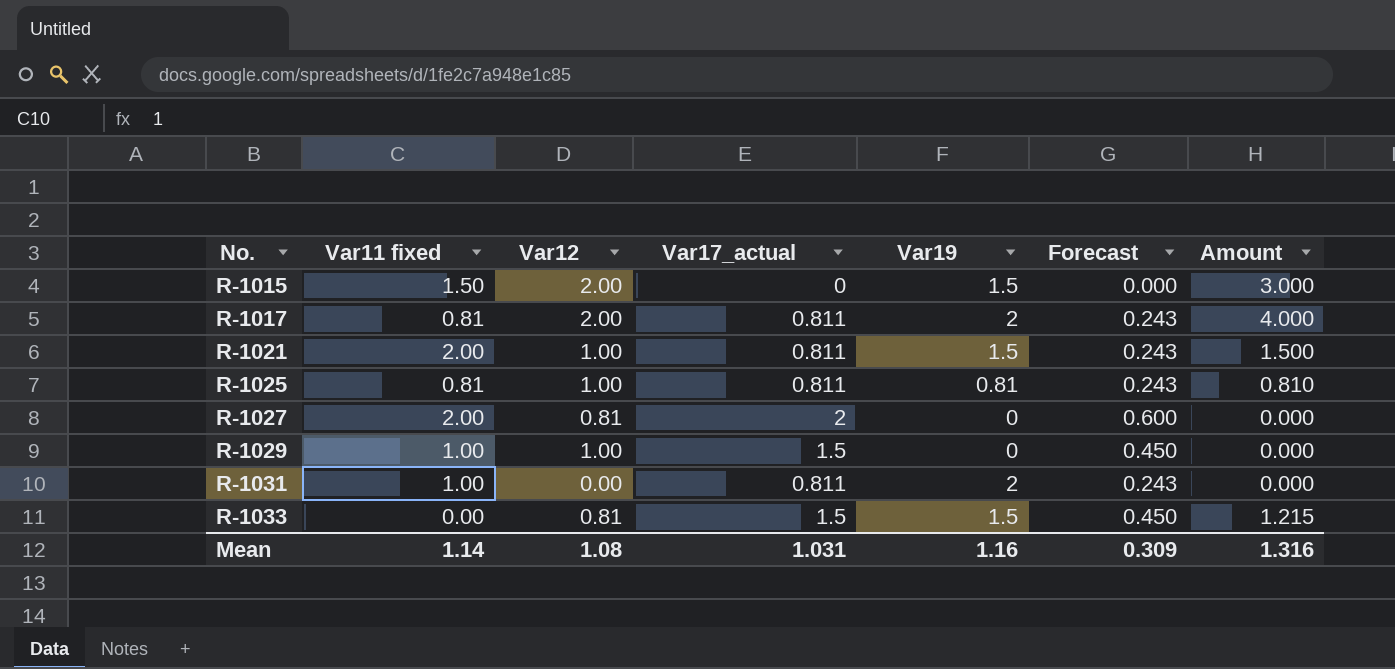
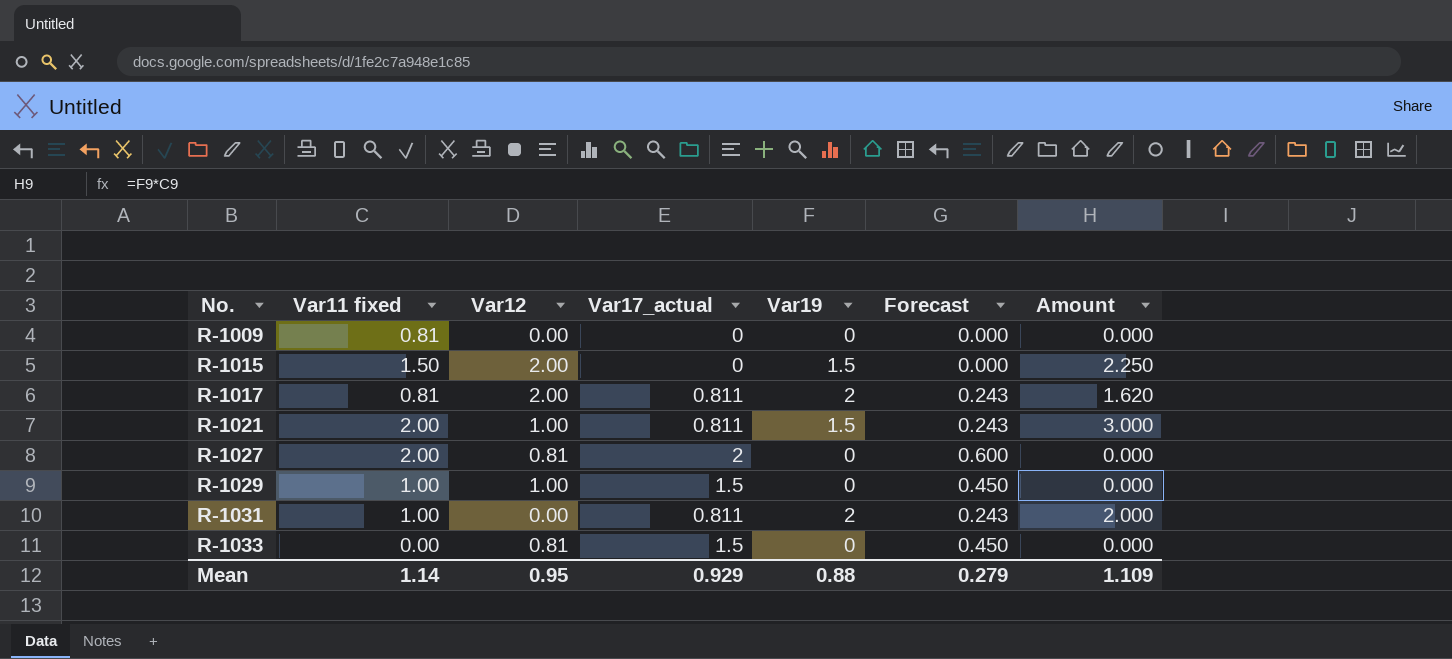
column Amount | formula: [Var12] * [Var19] -> [Var11 fixed] * [Var19]
row R-1025: 0.81 | 1.00 | 0.811 | 0.81 | 0.243 | 0.810 -> none
row R-1009: none -> 0.81 | 0.00 | 0 | 0 | 0.000 | 0.000
R-1033 | Var19: 1.5 -> 0
Mean | Var12: 1.08 -> 0.95
Mean | Var17_actual: 1.031 -> 0.929
Mean | Var19: 1.16 -> 0.88
Mean | Forecast: 0.309 -> 0.279
Mean | Amount: 1.316 -> 1.109

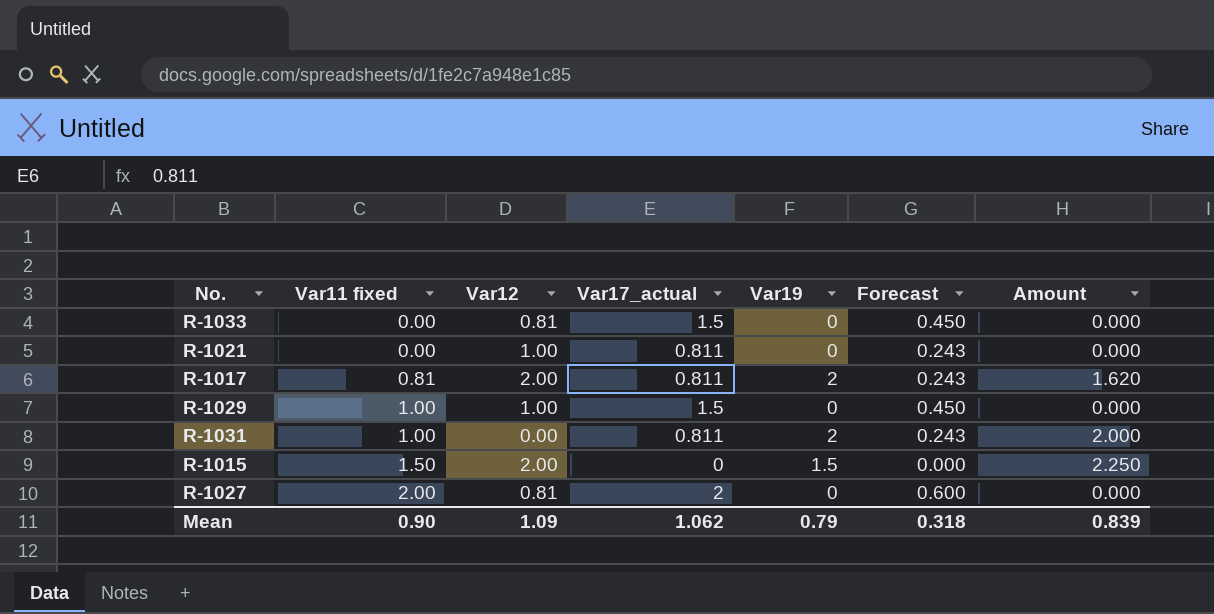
row order: No. ascending -> Var11 fixed ascending
row R-1009: 0.81 | 0.00 | 0 | 0 | 0.000 | 0.000 -> none
R-1021 | Var11 fixed: 2.00 -> 0.00
R-1021 | Var19: 1.5 -> 0
R-1021 | Amount: 3.000 -> 0.000
Mean | Var11 fixed: 1.14 -> 0.90
Mean | Var12: 0.95 -> 1.09
Mean | Var17_actual: 0.929 -> 1.062
Mean | Var19: 0.88 -> 0.79
Mean | Forecast: 0.279 -> 0.318
Mean | Amount: 1.109 -> 0.839

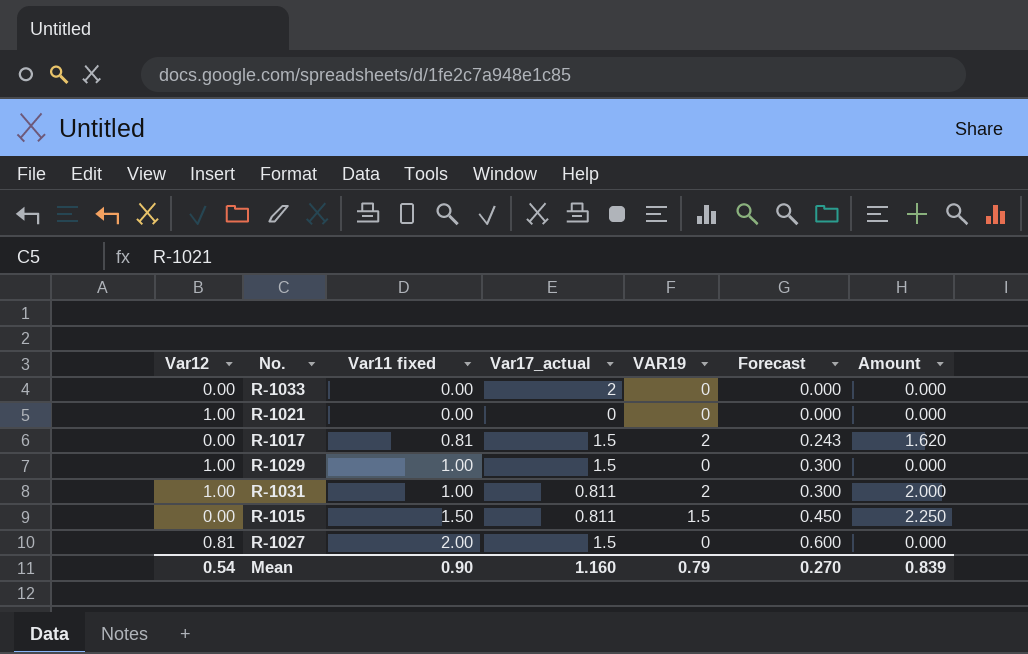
column Var12 | position: 3 -> 1
column name: Var19 -> VAR19
column Forecast | formula: [Var17_actual] * 0.3 -> [Var11 fixed] * 0.3
R-1033 | Var12: 0.81 -> 0.00
R-1033 | Var17_actual: 1.5 -> 2
R-1021 | Var17_actual: 0.811 -> 0
R-1017 | Var12: 2.00 -> 0.00
R-1017 | Var17_actual: 0.811 -> 1.5
R-1031 | Var12: 0.00 -> 1.00
R-1015 | Var12: 2.00 -> 0.00
R-1015 | Var17_actual: 0 -> 0.811
R-1027 | Var17_actual: 2 -> 1.5
Mean | Var12: 1.09 -> 0.54
Mean | Var17_actual: 1.062 -> 1.160
Mean | Forecast: 0.318 -> 0.270

